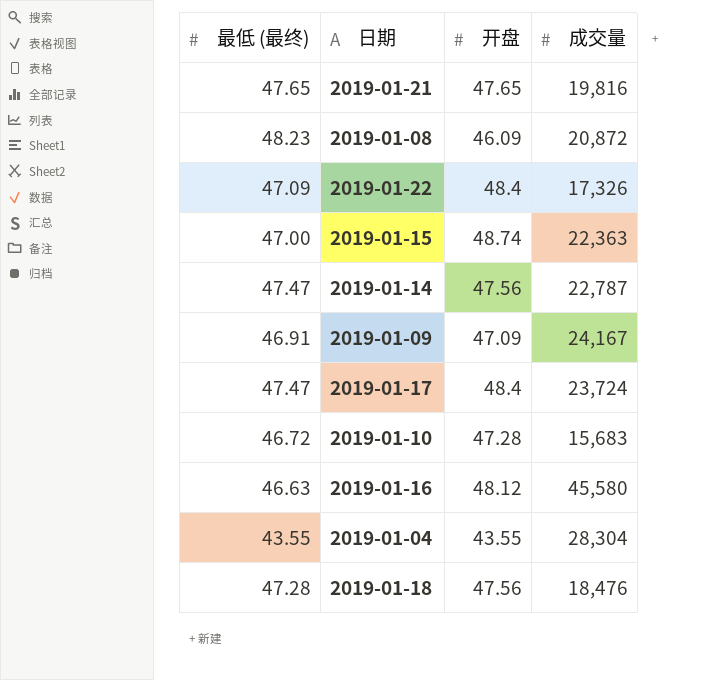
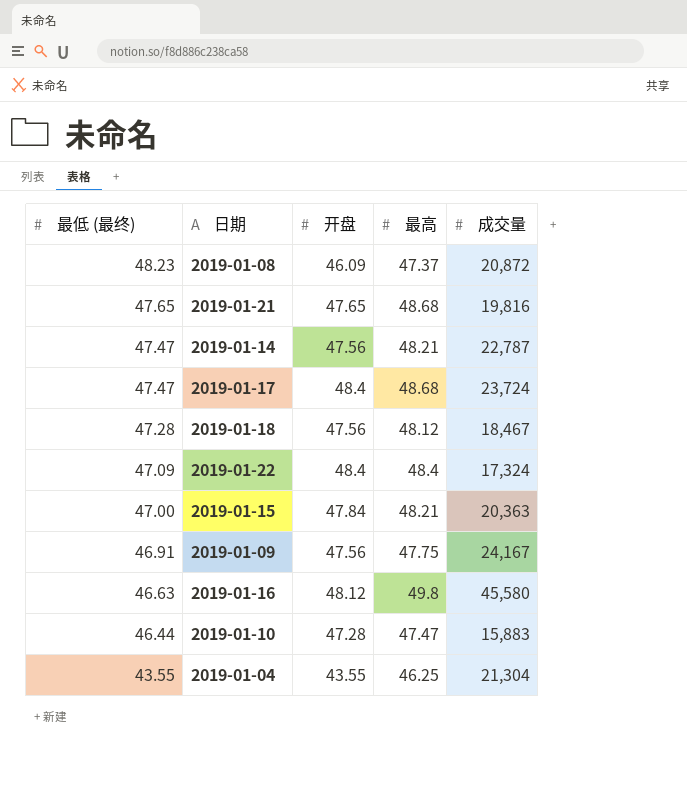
row order: none -> 最低 (最终) descending
column 最高 | position: none -> 4
2019-01-18 | 成交量: 18,476 -> 18,467
2019-01-22 | 成交量: 17,326 -> 17,324
2019-01-15 | 开盘: 48.74 -> 47.84
2019-01-15 | 成交量: 22,363 -> 20,363
2019-01-09 | 开盘: 47.09 -> 47.56
2019-01-10 | 最低 (最终): 46.72 -> 46.44
2019-01-10 | 成交量: 15,683 -> 15,883
2019-01-04 | 成交量: 28,304 -> 21,304

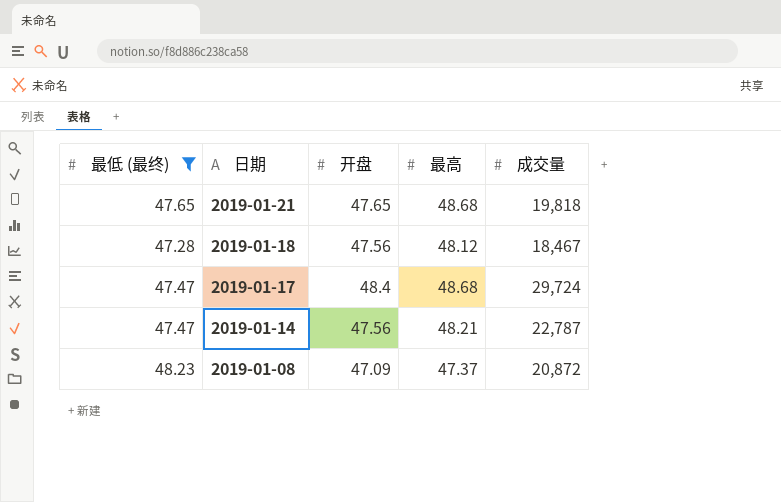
filter: none -> 最低 (最终) >= 47.28
row order: 最低 (最终) descending -> 日期 descending
2019-01-21 | 成交量: 19,816 -> 19,818
2019-01-17 | 成交量: 23,724 -> 29,724
2019-01-08 | 开盘: 46.09 -> 47.09

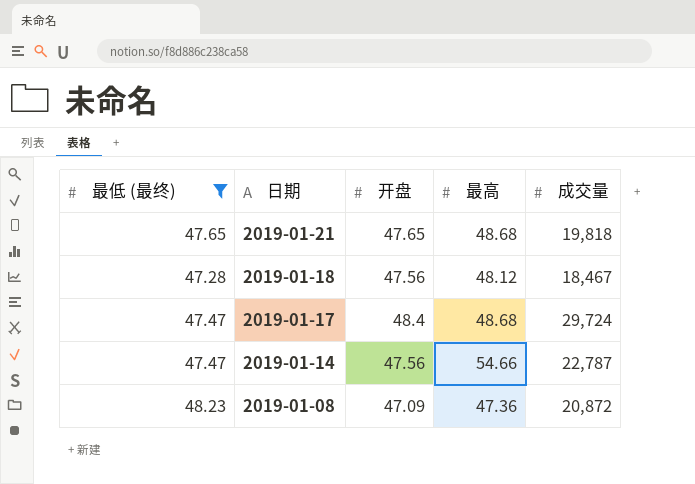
2019-01-14 | 最高: 48.21 -> 54.66
2019-01-08 | 最高: 47.37 -> 47.36

